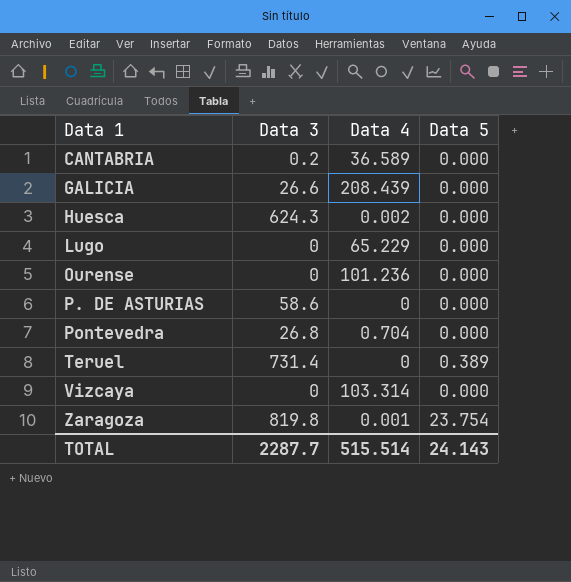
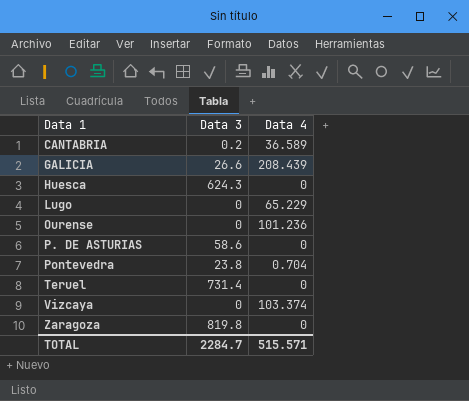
column Data 5 | position: 4 -> none
Huesca | Data 4: 0.002 -> 0
Pontevedra | Data 3: 26.8 -> 23.8
Vizcaya | Data 4: 103.314 -> 103.374
Zaragoza | Data 4: 0.001 -> 0
TOTAL | Data 3: 2287.7 -> 2284.7
TOTAL | Data 4: 515.514 -> 515.571

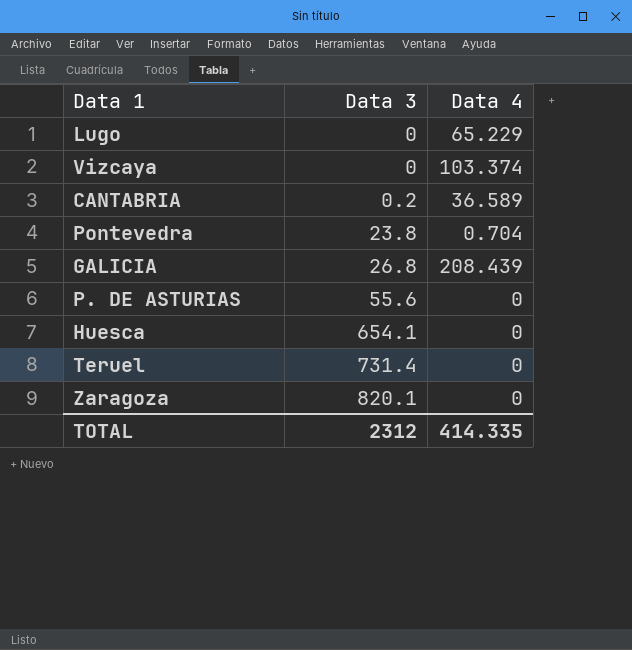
row order: Data 1 ascending -> Data 3 ascending
row Ourense: 0 | 101.236 -> none
GALICIA | Data 3: 26.6 -> 26.8
P. DE ASTURIAS | Data 3: 58.6 -> 55.6
Huesca | Data 3: 624.3 -> 654.1
Zaragoza | Data 3: 819.8 -> 820.1
TOTAL | Data 3: 2284.7 -> 2312
TOTAL | Data 4: 515.571 -> 414.335

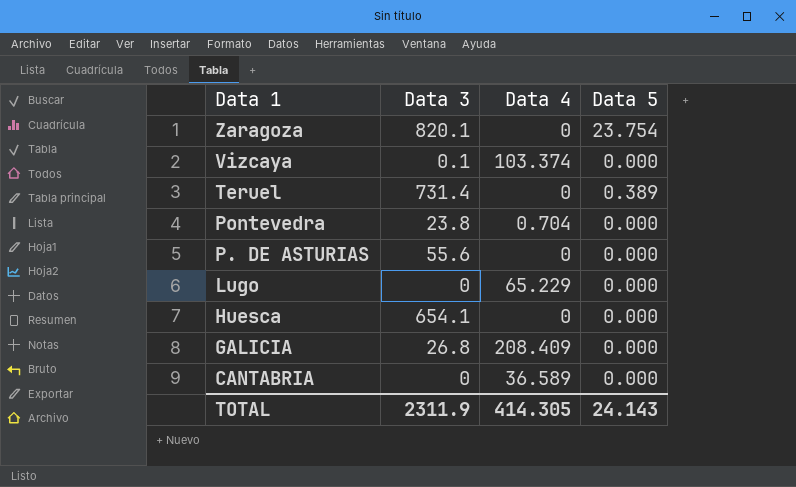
row order: Data 3 ascending -> Data 1 descending
column Data 5 | position: none -> 4
Vizcaya | Data 3: 0 -> 0.1
GALICIA | Data 4: 208.439 -> 208.409
CANTABRIA | Data 3: 0.2 -> 0
TOTAL | Data 3: 2312 -> 2311.9
TOTAL | Data 4: 414.335 -> 414.305

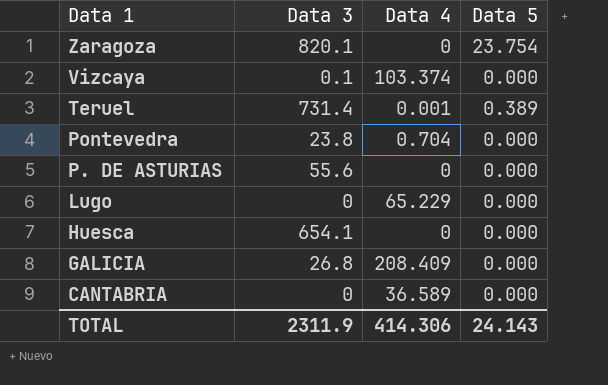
Teruel | Data 4: 0 -> 0.001
TOTAL | Data 4: 414.305 -> 414.306

